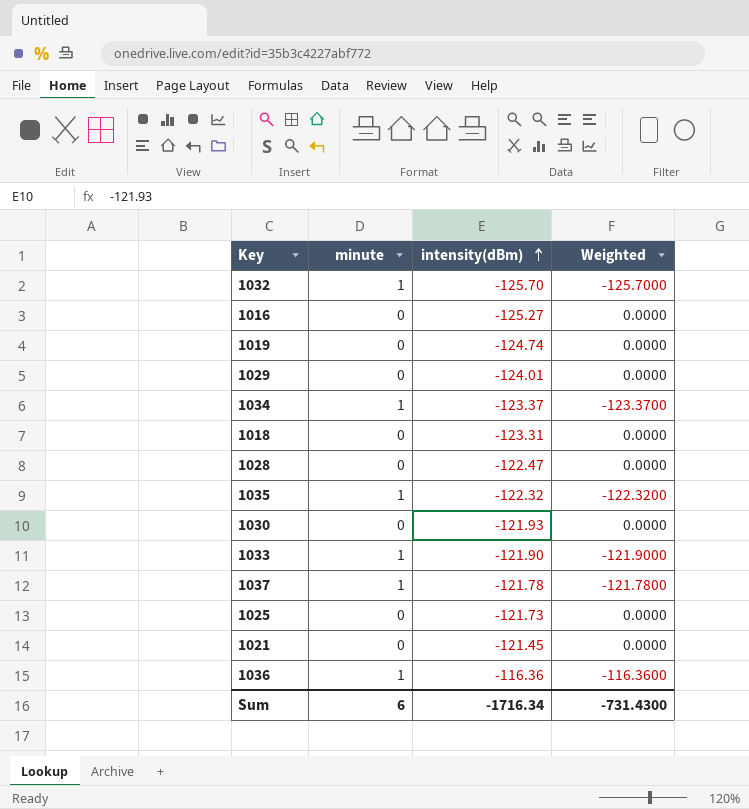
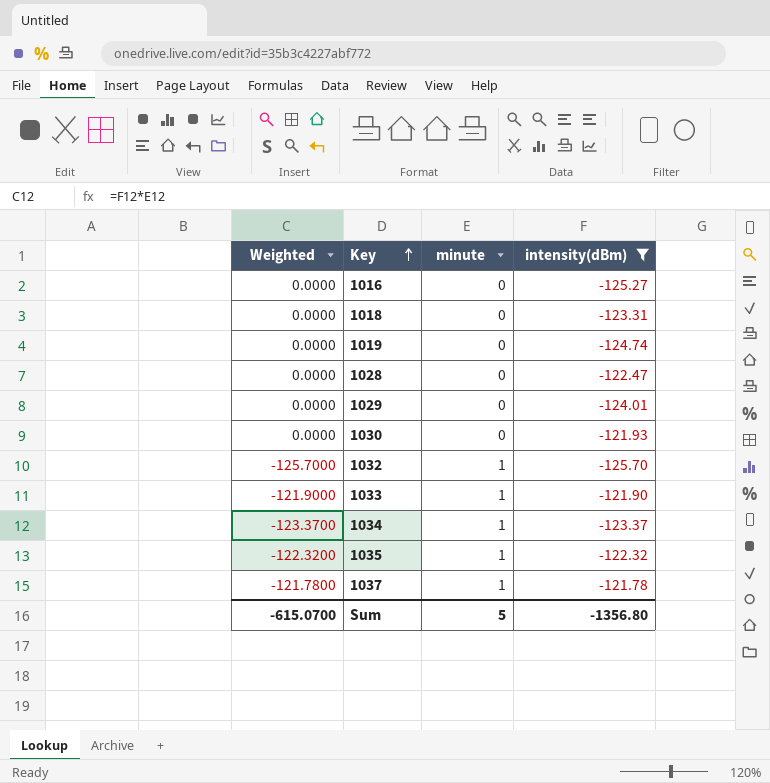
filter: none -> intensity(dBm) <= -121.78
row order: intensity(dBm) ascending -> Key ascending
column Weighted | position: 4 -> 1
Sum | Weighted: -731.4300 -> -615.0700
Sum | minute: 6 -> 5
Sum | intensity(dBm): -1716.34 -> -1356.80

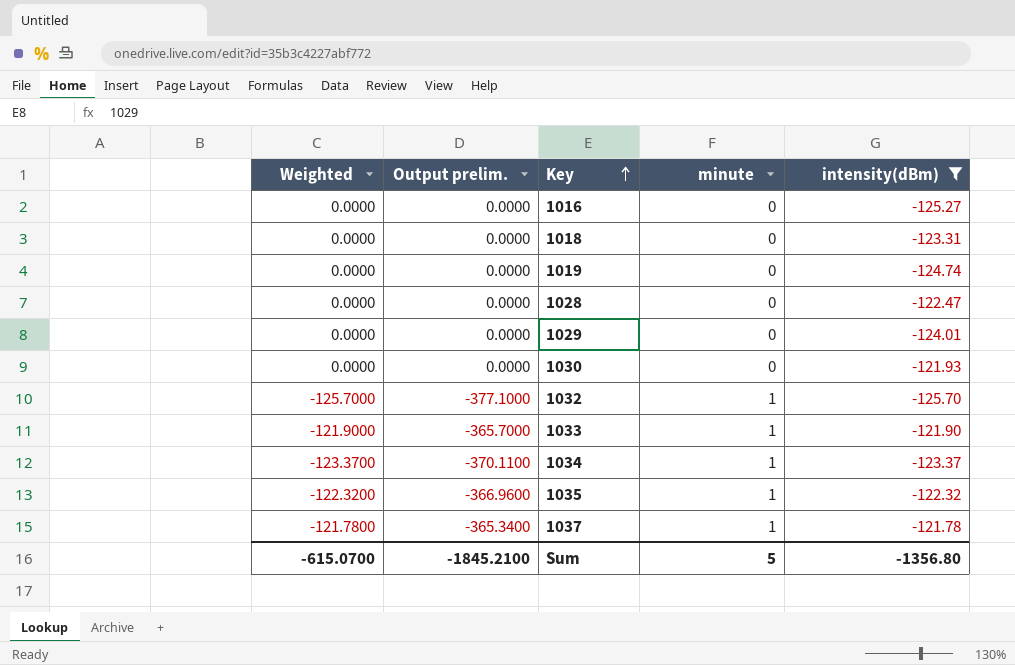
column Output prelim. | formula: none -> [Weighted] * 3

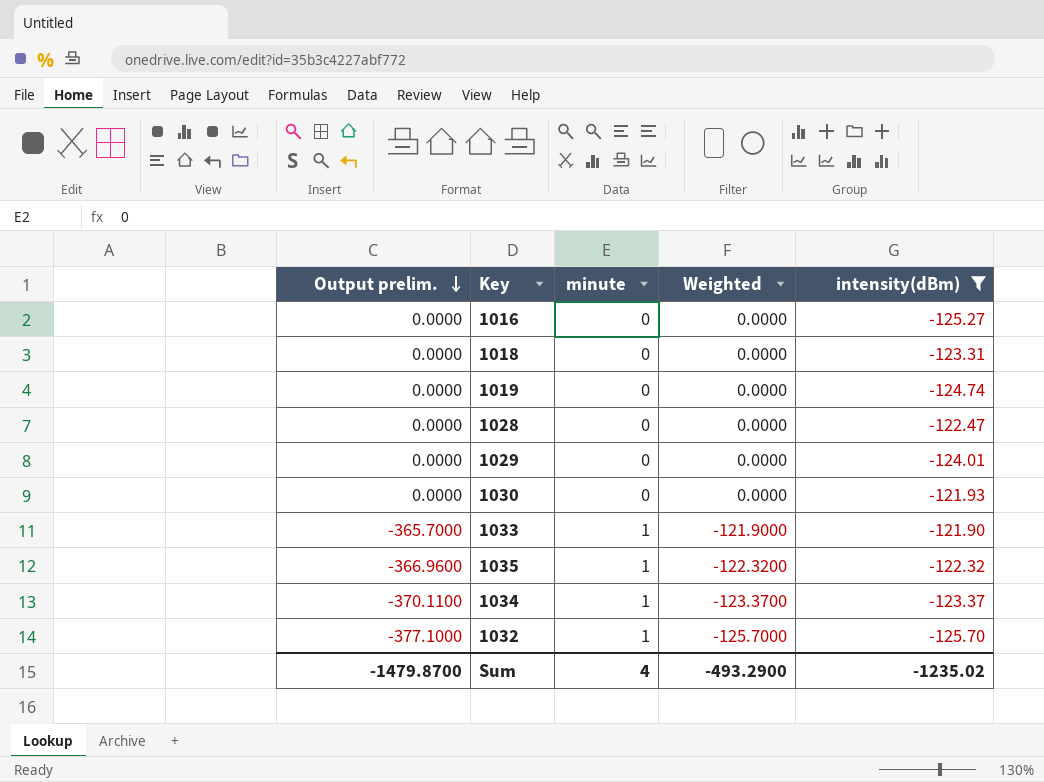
row order: Key ascending -> Output prelim. descending
column Weighted | position: 1 -> 4
row 1037: -121.7800 | -365.3400 | 1 | -121.78 -> none
Sum | Output prelim.: -1845.2100 -> -1479.8700
Sum | minute: 5 -> 4
Sum | Weighted: -615.0700 -> -493.2900
Sum | intensity(dBm): -1356.80 -> -1235.02

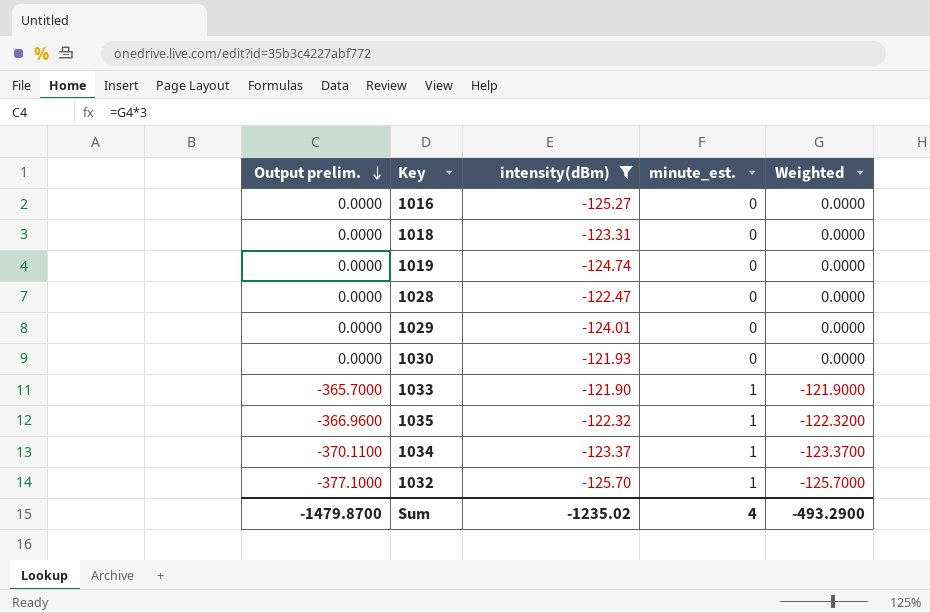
column intensity(dBm) | position: 5 -> 3
column name: minute -> minute_est.

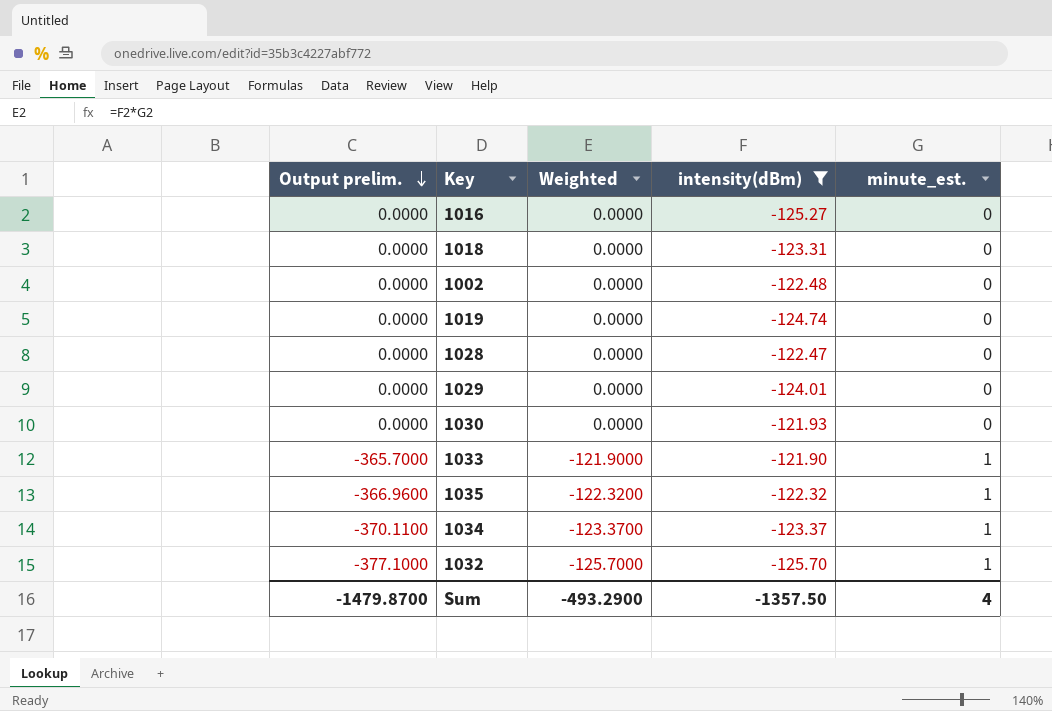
column Weighted | position: 5 -> 3
row 1002: none -> 0.0000 | 0.0000 | -122.48 | 0
Sum | intensity(dBm): -1235.02 -> -1357.50

